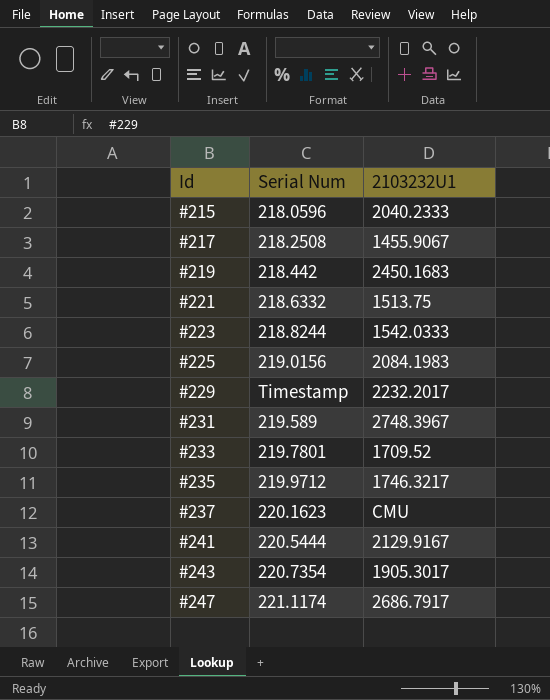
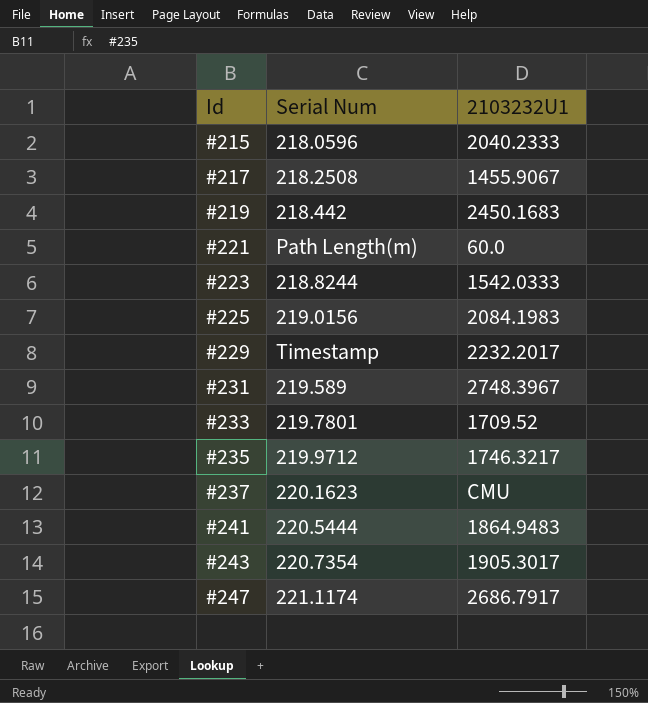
#221 | Serial Num: 218.6332 -> Path Length(m)
#221 | 2103232U1: 1513.75 -> 60.0
#241 | 2103232U1: 2129.9167 -> 1864.9483

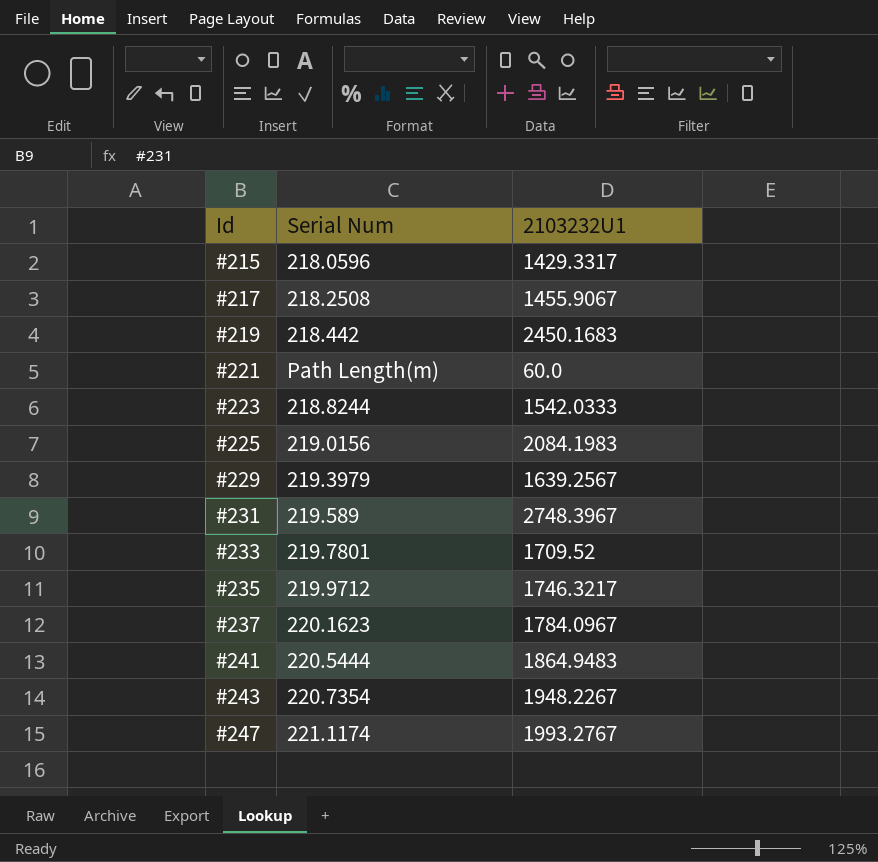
#215 | 2103232U1: 2040.2333 -> 1429.3317
#229 | Serial Num: Timestamp -> 219.3979
#229 | 2103232U1: 2232.2017 -> 1639.2567
#237 | 2103232U1: CMU -> 1784.0967
#243 | 2103232U1: 1905.3017 -> 1948.2267
#247 | 2103232U1: 2686.7917 -> 1993.2767

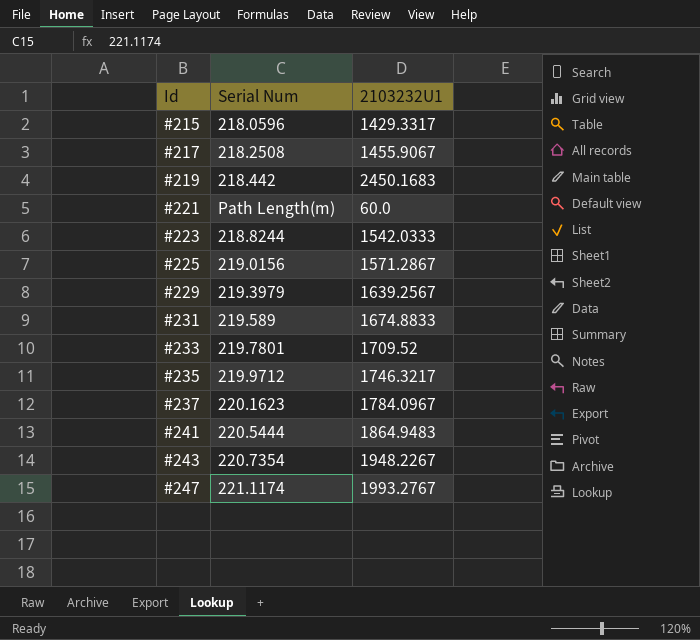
#225 | 2103232U1: 2084.1983 -> 1571.2867
#231 | 2103232U1: 2748.3967 -> 1674.8833

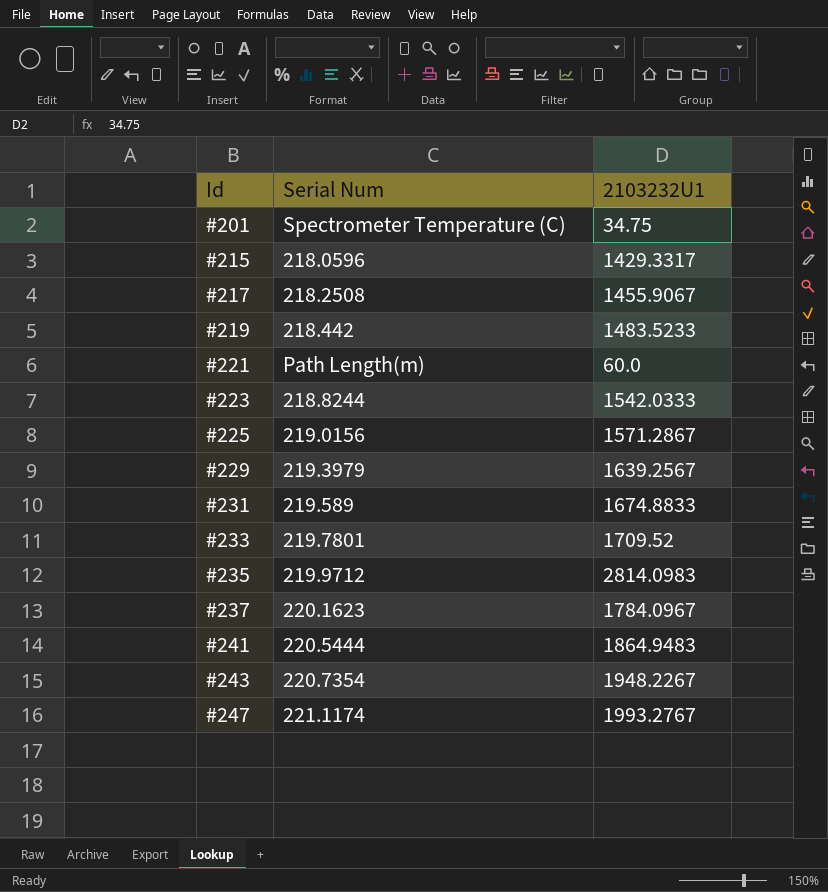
row #201: none -> Spectrometer Temperature (C) | 34.75
#219 | 2103232U1: 2450.1683 -> 1483.5233
#235 | 2103232U1: 1746.3217 -> 2814.0983

